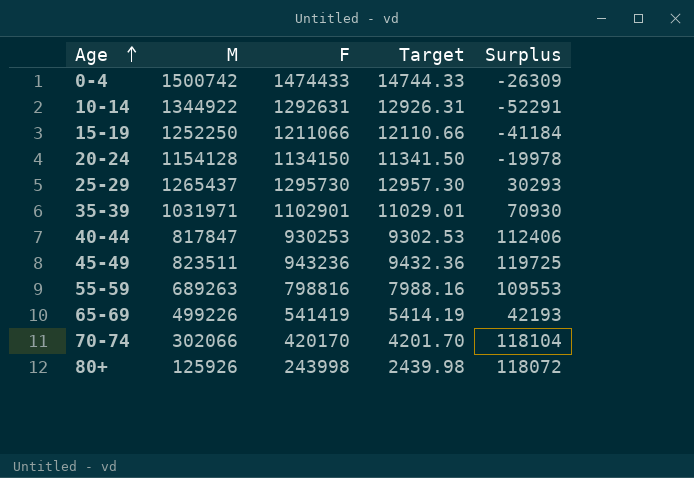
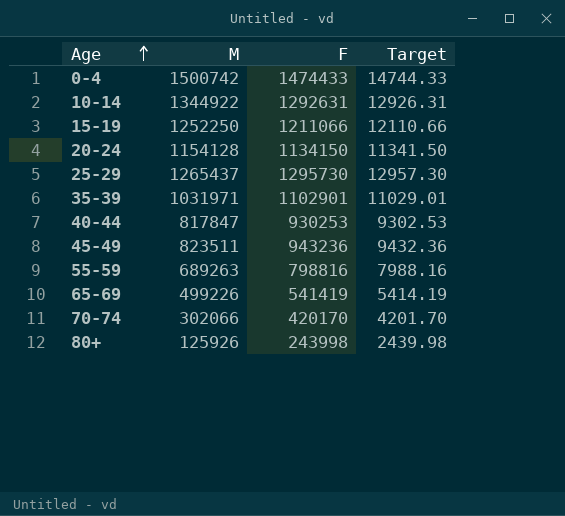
column Surplus | formula: [F] - [M] -> none

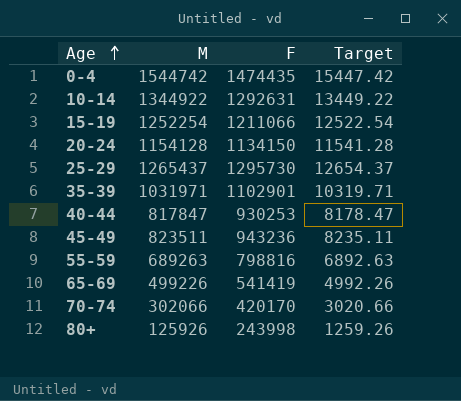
column Target | formula: [F] * 0.01 -> [M] * 0.01
0-4 | M: 1500742 -> 1544742
0-4 | F: 1474433 -> 1474435
15-19 | M: 1252250 -> 1252254

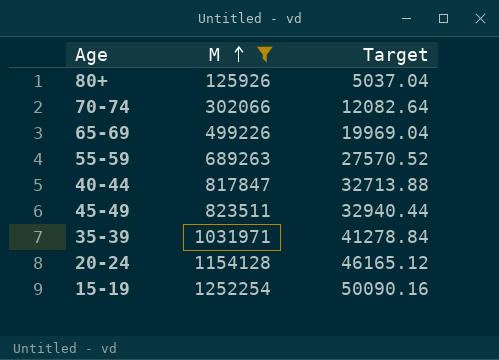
filter: none -> M <= 1252254
row order: Age ascending -> M ascending
column F | position: 3 -> none
column Target | formula: [M] * 0.01 -> [M] * 0.04

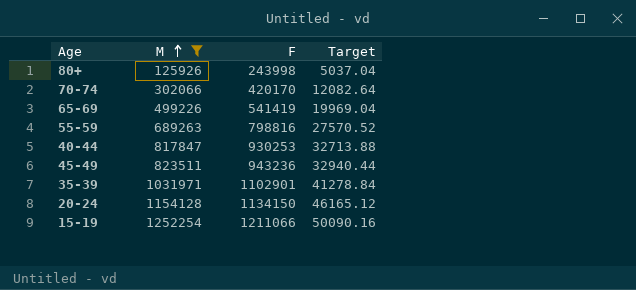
column F | position: none -> 3

